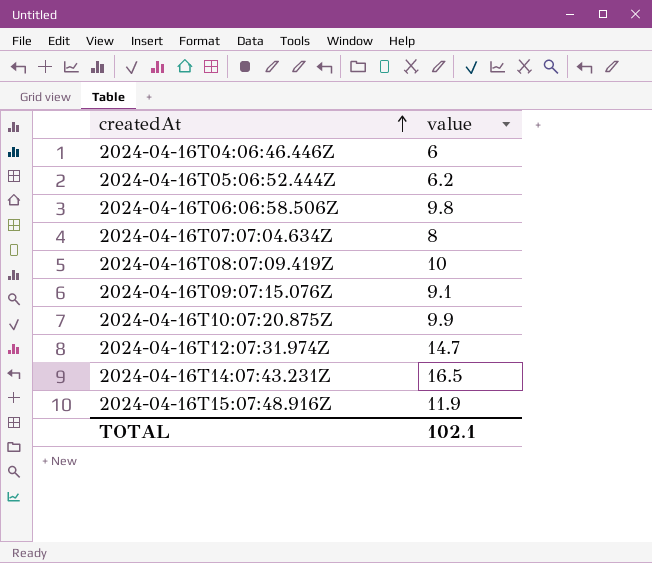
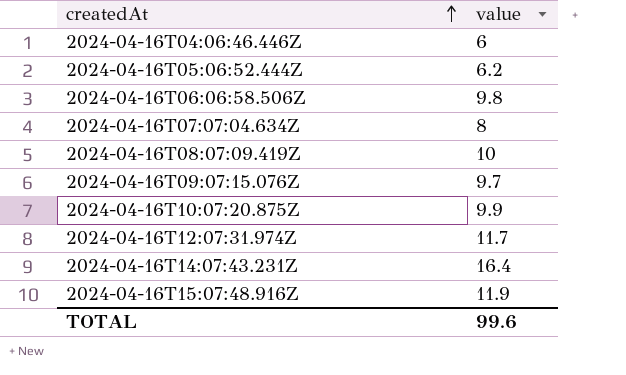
2024-04-16T09:07:15.076Z | value: 9.1 -> 9.7
2024-04-16T12:07:31.974Z | value: 14.7 -> 11.7
2024-04-16T14:07:43.231Z | value: 16.5 -> 16.4
TOTAL | value: 102.1 -> 99.6

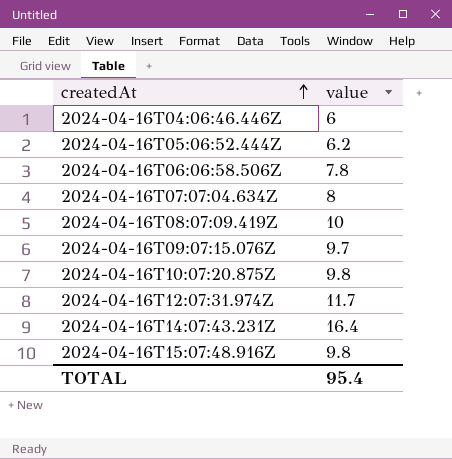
2024-04-16T06:06:58.506Z | value: 9.8 -> 7.8
2024-04-16T10:07:20.875Z | value: 9.9 -> 9.8
2024-04-16T15:07:48.916Z | value: 11.9 -> 9.8
TOTAL | value: 99.6 -> 95.4

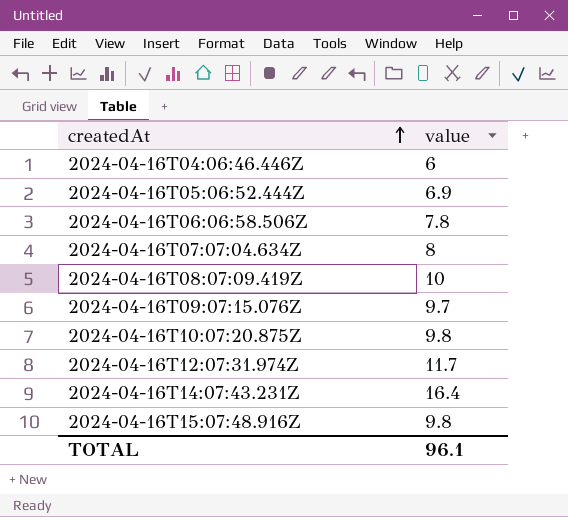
2024-04-16T05:06:52.444Z | value: 6.2 -> 6.9
TOTAL | value: 95.4 -> 96.1

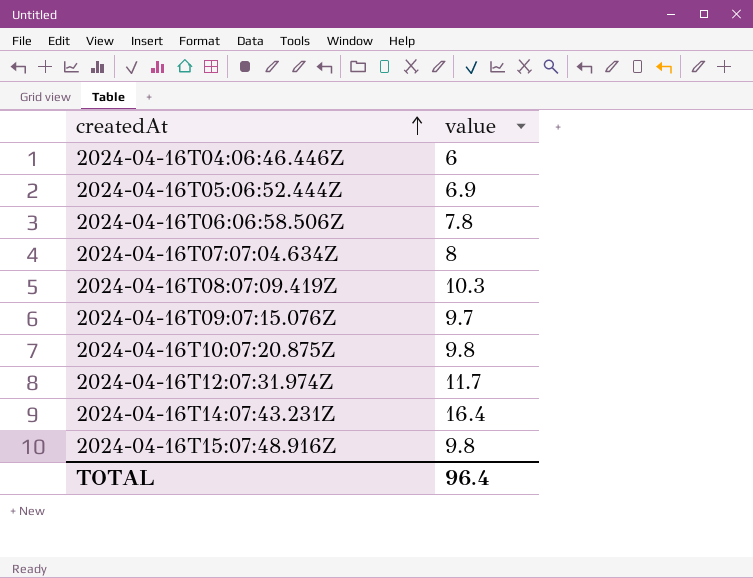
2024-04-16T08:07:09.419Z | value: 10 -> 10.3
TOTAL | value: 96.1 -> 96.4

